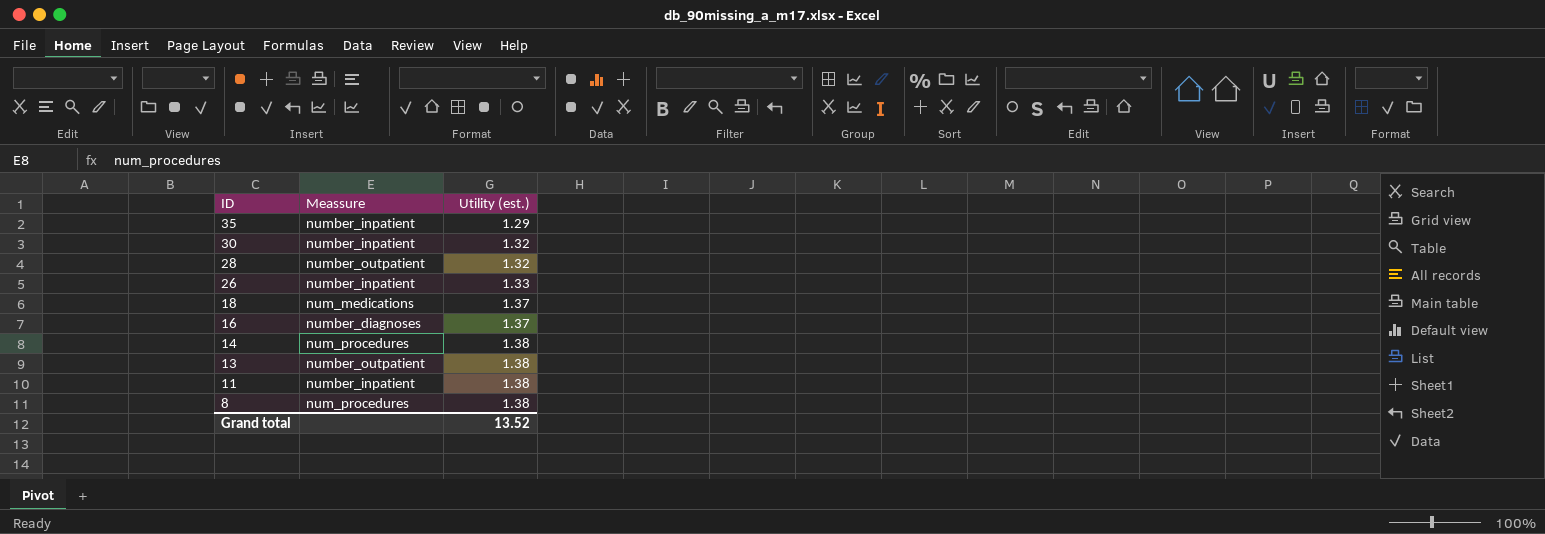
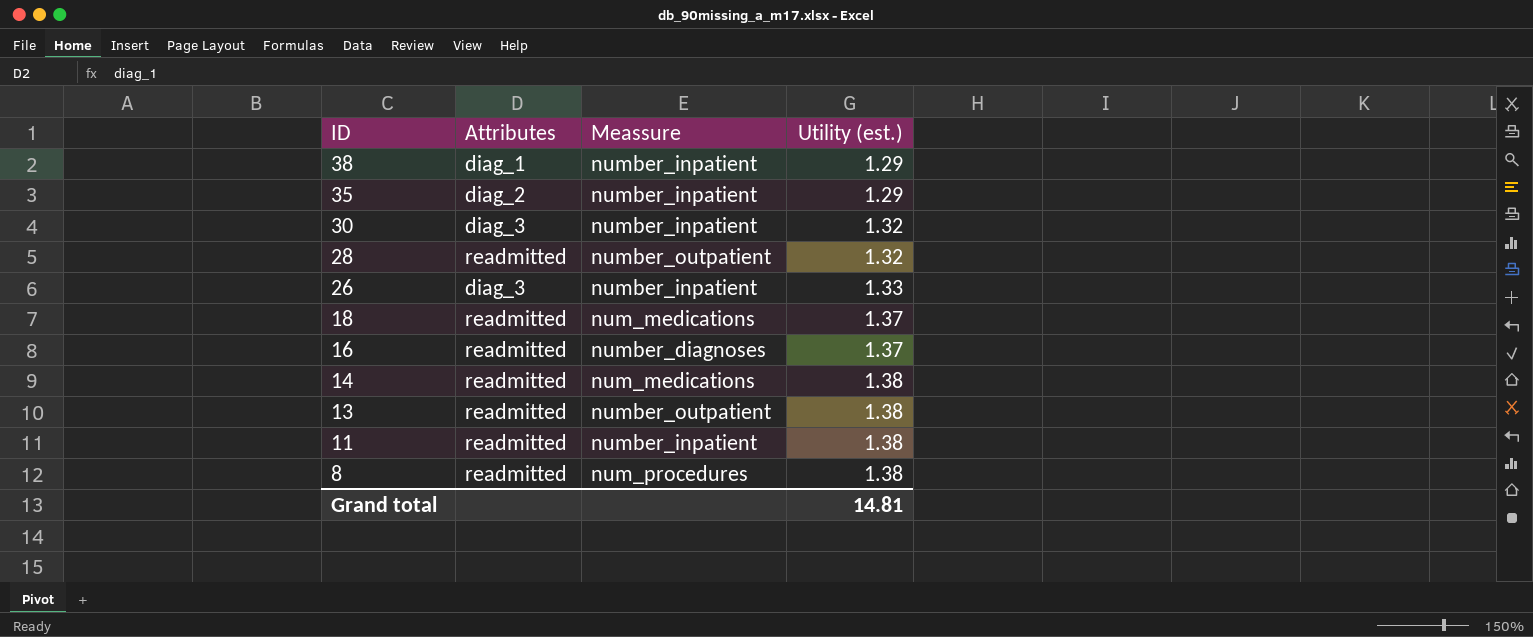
column Attributes | position: none -> 2
row 38: none -> diag_1 | number_inpatient | 1.29
14 | Meassure: num_procedures -> num_medications
Grand total | Utility (est.): 13.52 -> 14.81

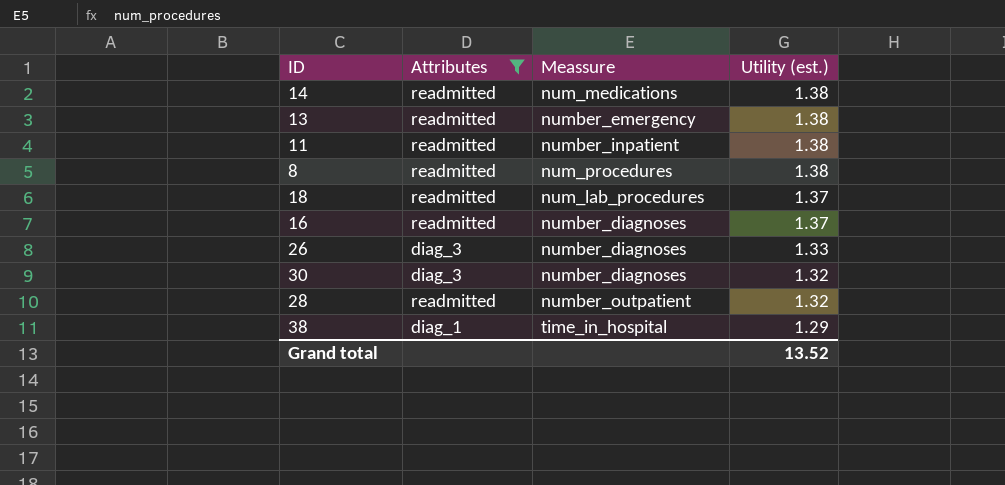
filter: none -> Attributes != diag_2
row order: ID descending -> Utility (est.) descending
13 | Meassure: number_outpatient -> number_emergency
18 | Meassure: num_medications -> num_lab_procedures
26 | Meassure: number_inpatient -> number_diagnoses
30 | Meassure: number_inpatient -> number_diagnoses
38 | Meassure: number_inpatient -> time_in_hospital
Grand total | Utility (est.): 14.81 -> 13.52

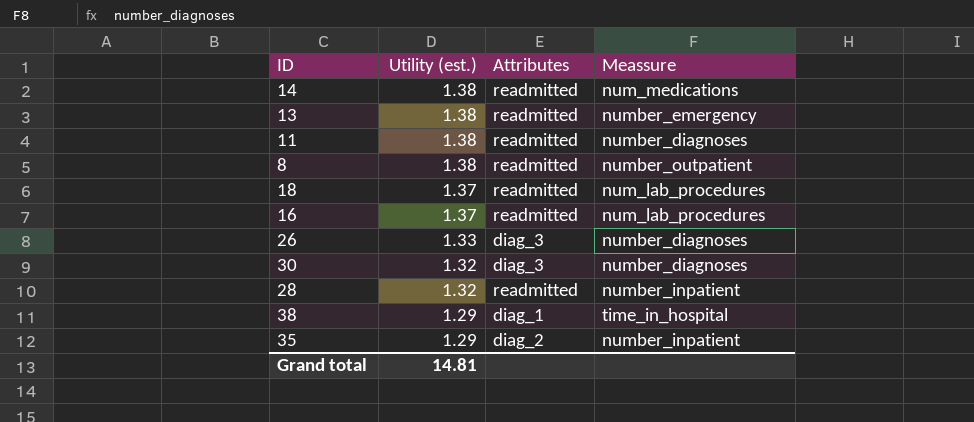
filter: Attributes != diag_2 -> none
column Utility (est.) | position: 4 -> 2
11 | Meassure: number_inpatient -> number_diagnoses
8 | Meassure: num_procedures -> number_outpatient
16 | Meassure: number_diagnoses -> num_lab_procedures
28 | Meassure: number_outpatient -> number_inpatient
Grand total | Utility (est.): 13.52 -> 14.81

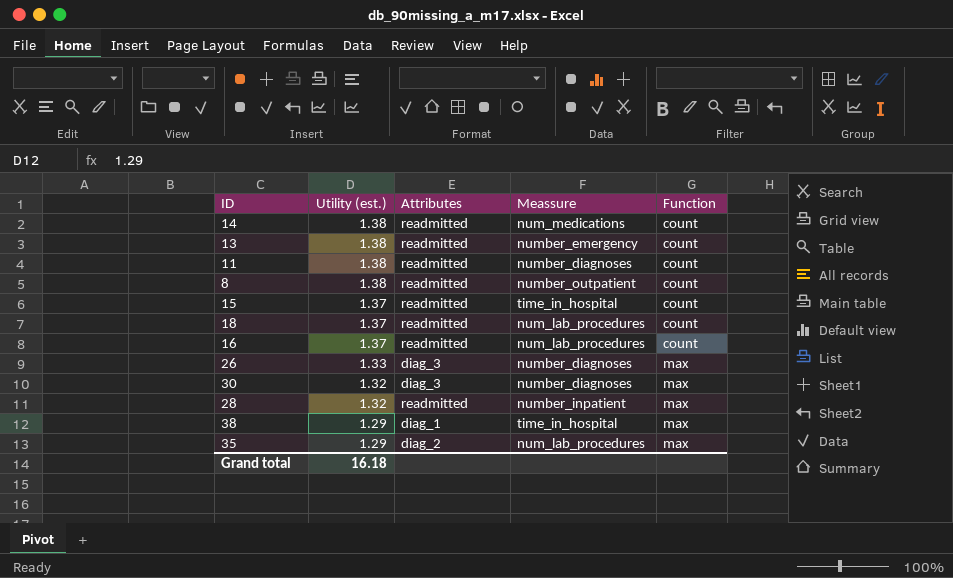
column Function | position: none -> 5
row 15: none -> 1.37 | readmitted | time_in_hospital | count
35 | Meassure: number_inpatient -> num_lab_procedures
Grand total | Utility (est.): 14.81 -> 16.18

